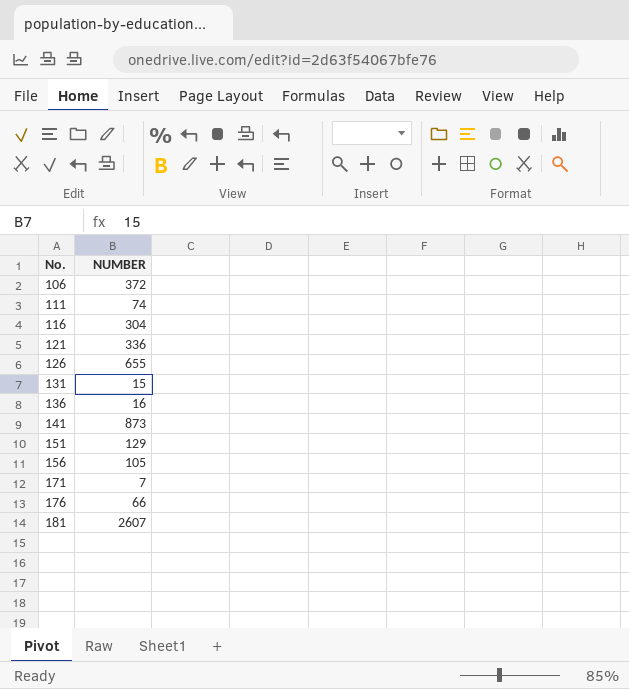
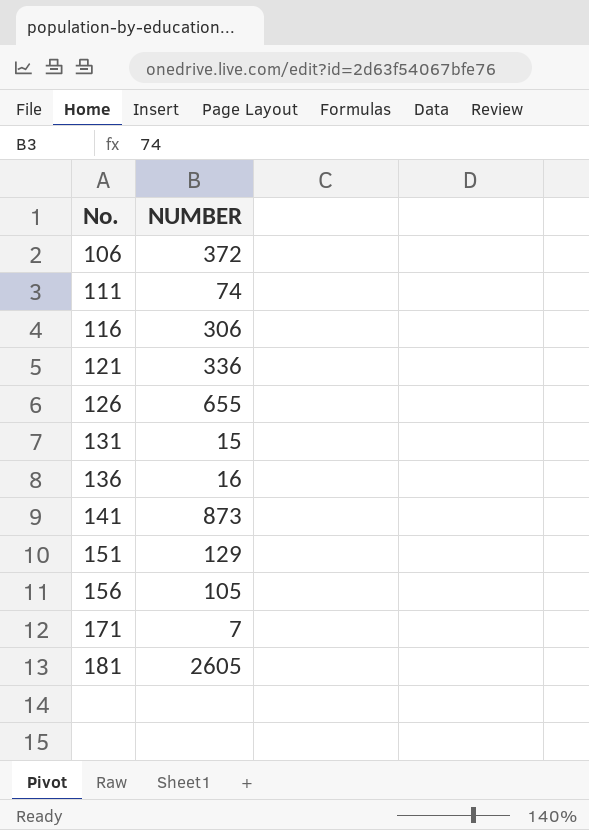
row 176: 66 -> none
116 | NUMBER: 304 -> 306
181 | NUMBER: 2607 -> 2605

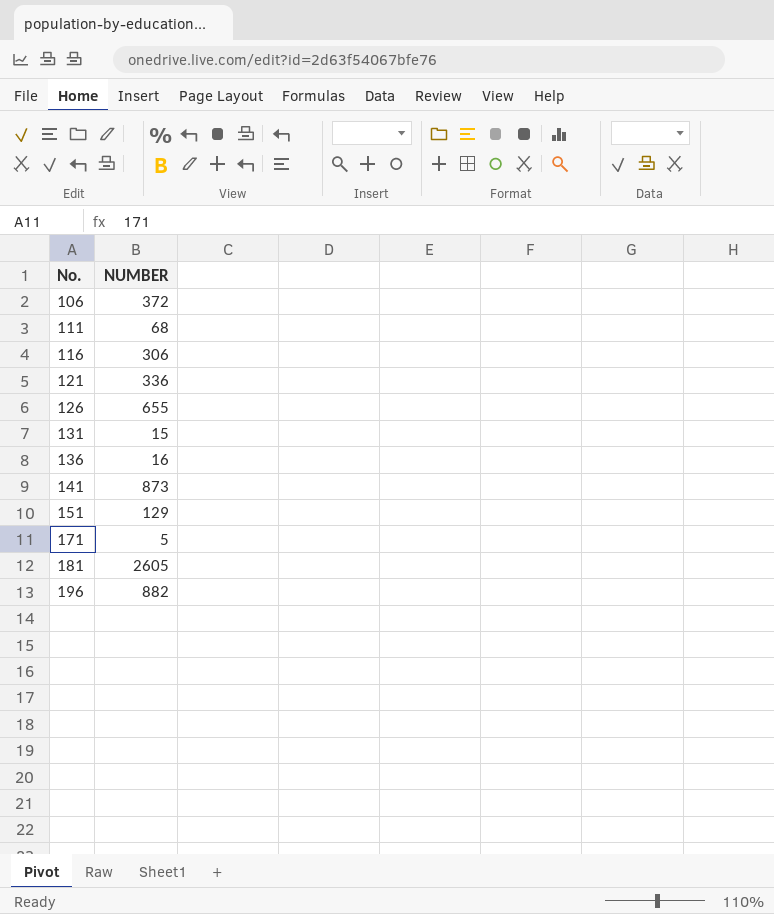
row 156: 105 -> none
111 | NUMBER: 74 -> 68
171 | NUMBER: 7 -> 5
row 196: none -> 882

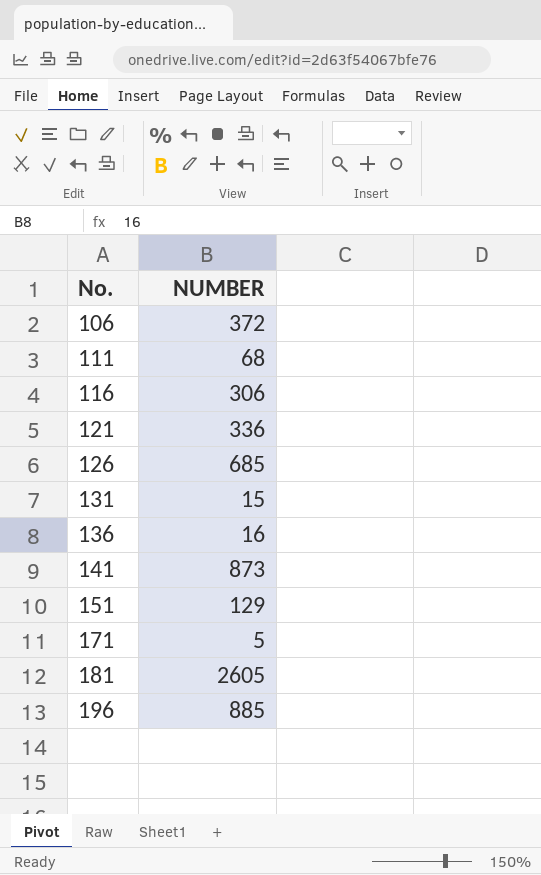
126 | NUMBER: 655 -> 685
196 | NUMBER: 882 -> 885

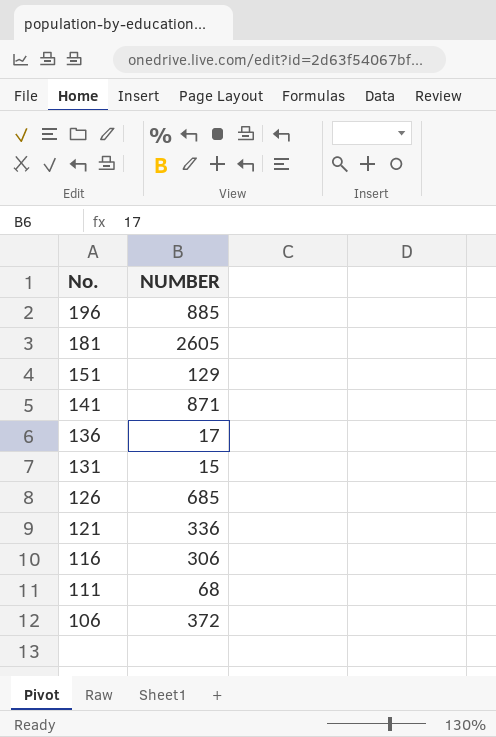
row order: No. ascending -> No. descending
row 171: 5 -> none
141 | NUMBER: 873 -> 871
136 | NUMBER: 16 -> 17

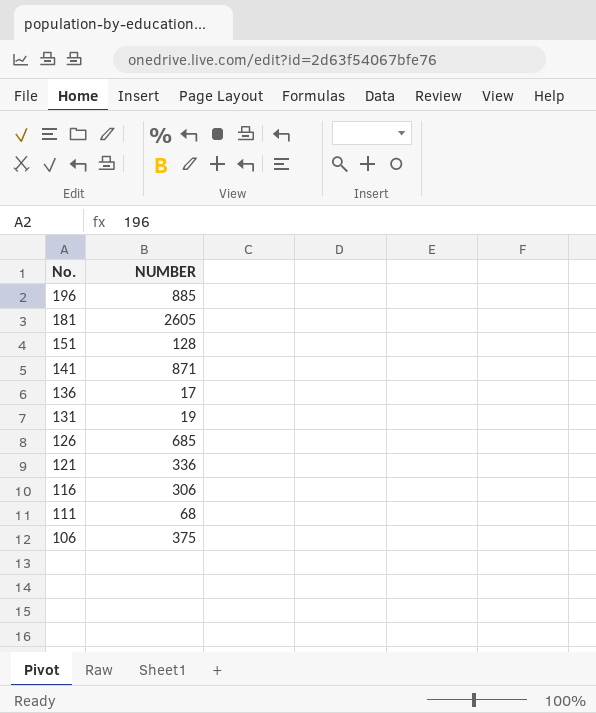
151 | NUMBER: 129 -> 128
131 | NUMBER: 15 -> 19
106 | NUMBER: 372 -> 375

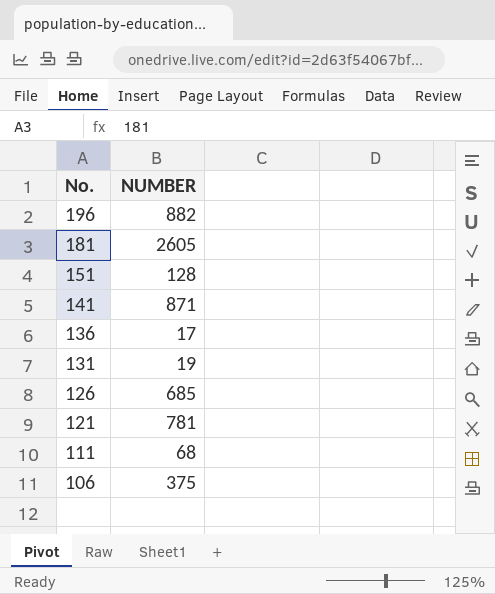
row 116: 306 -> none
196 | NUMBER: 885 -> 882
121 | NUMBER: 336 -> 781

